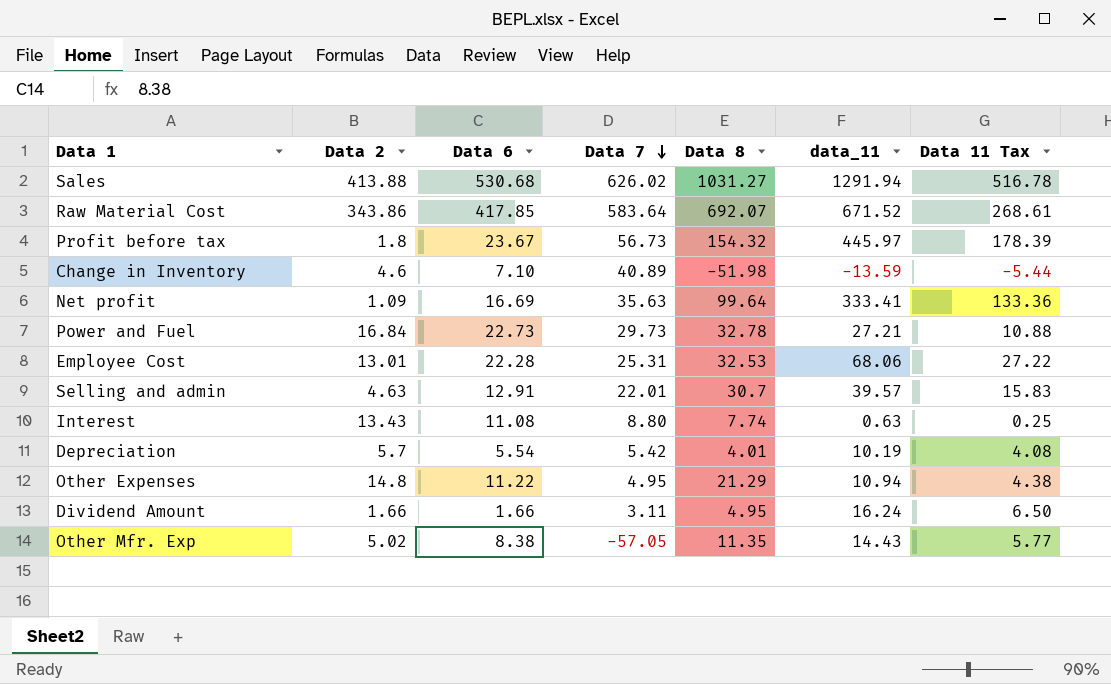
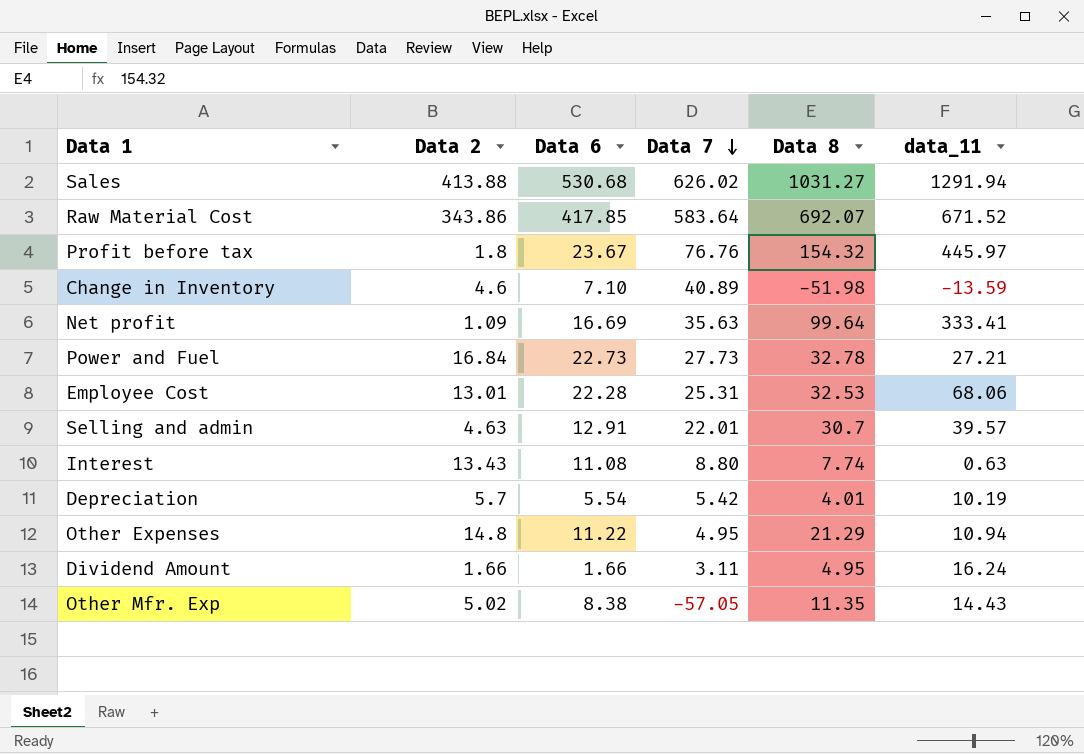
column Data 11 Tax | formula: [data_11] * 0.4 -> none
Profit before tax | Data 7: 56.73 -> 76.76
Power and Fuel | Data 7: 29.73 -> 27.73

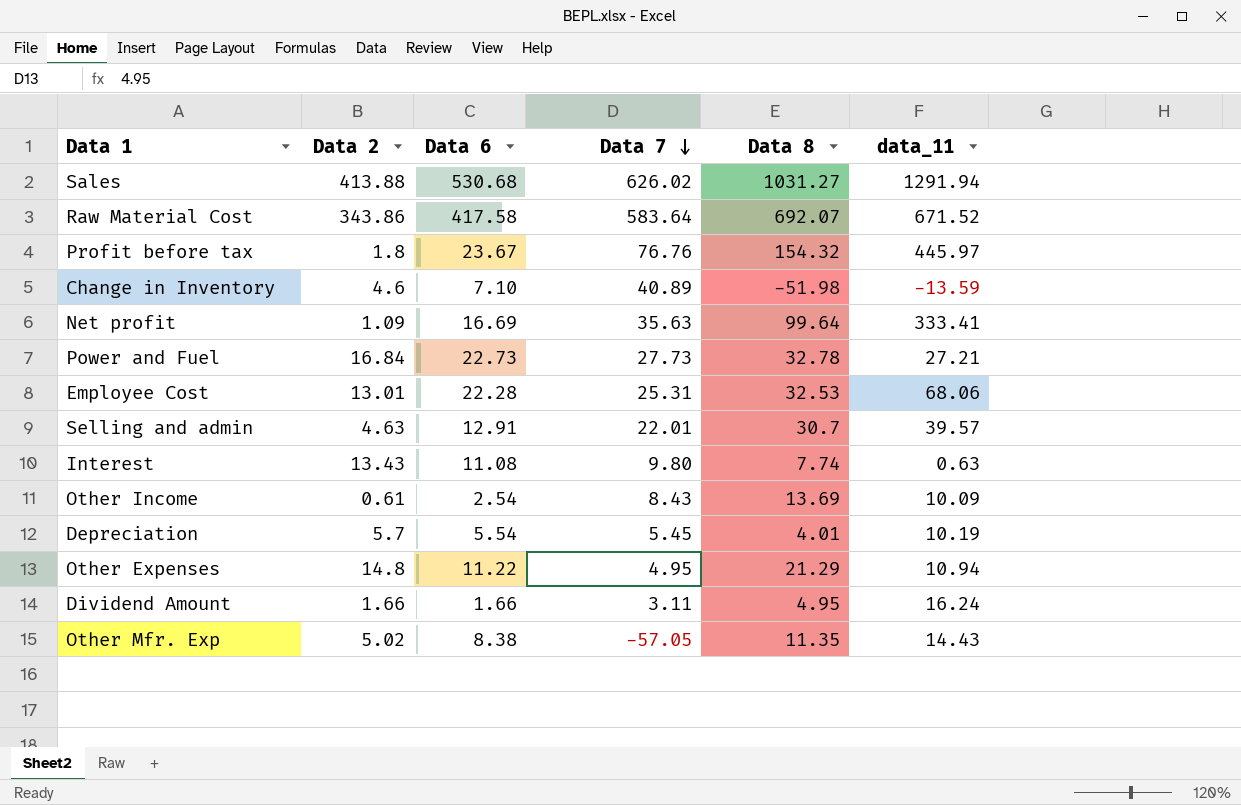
Raw Material Cost | Data 6: 417.85 -> 417.58
Interest | Data 7: 8.80 -> 9.80
row Other Income: none -> 0.61 | 2.54 | 8.43 | 13.69 | 10.09
Depreciation | Data 7: 5.42 -> 5.45

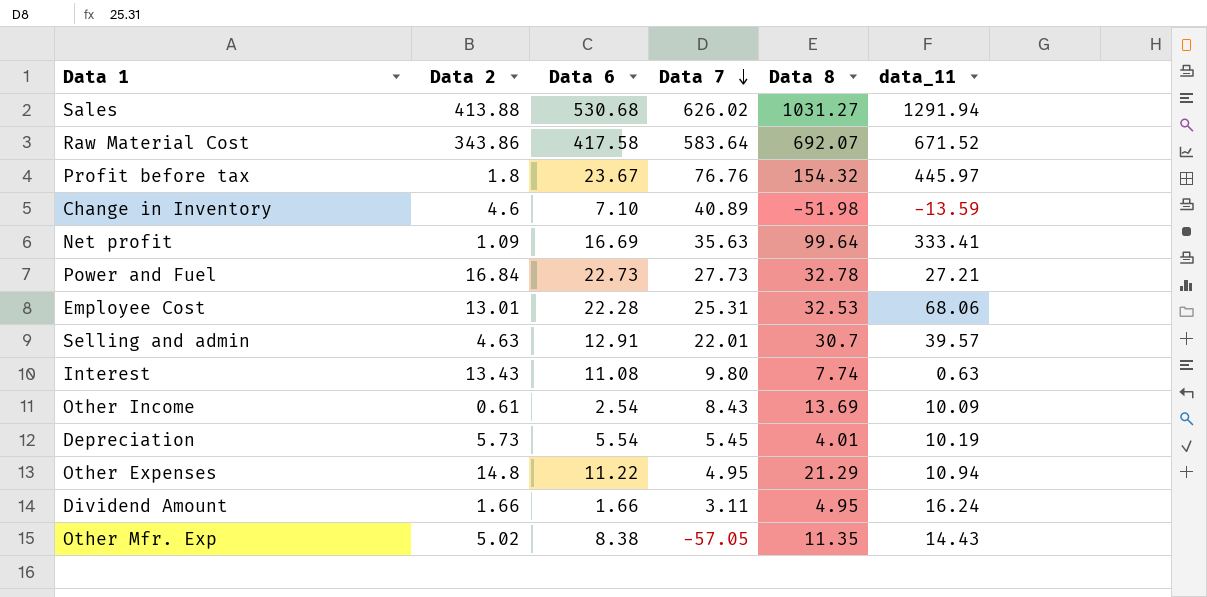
Depreciation | Data 2: 5.7 -> 5.73

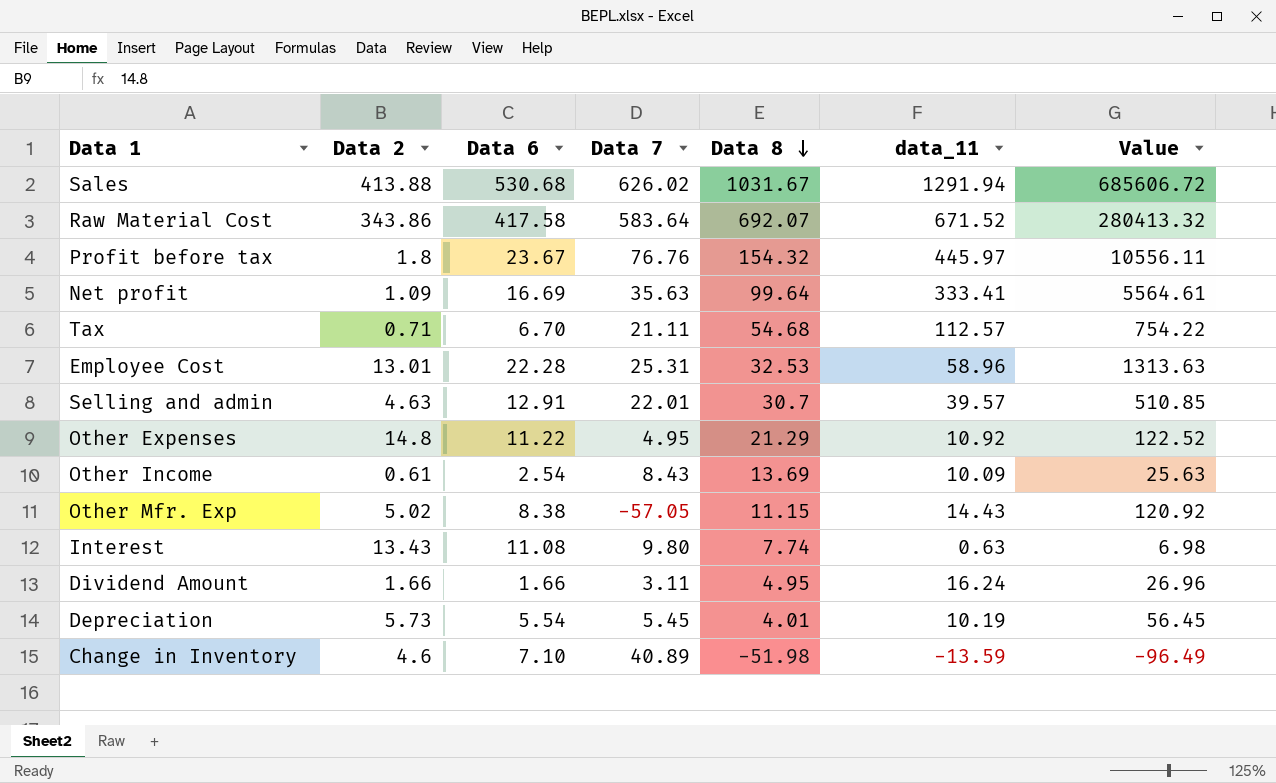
row order: Data 7 descending -> Data 8 descending
column Value | formula: none -> [Data 6] * [data_11]
row Power and Fuel: 16.84 | 22.73 | 27.73 | 32.78 | 27.21 -> none
Sales | Data 8: 1031.27 -> 1031.67
row Tax: none -> 0.71 | 6.70 | 21.11 | 54.68 | 112.57 | 754.22
Employee Cost | data_11: 68.06 -> 58.96
Other Expenses | data_11: 10.94 -> 10.92
Other Mfr. Exp | Data 8: 11.35 -> 11.15

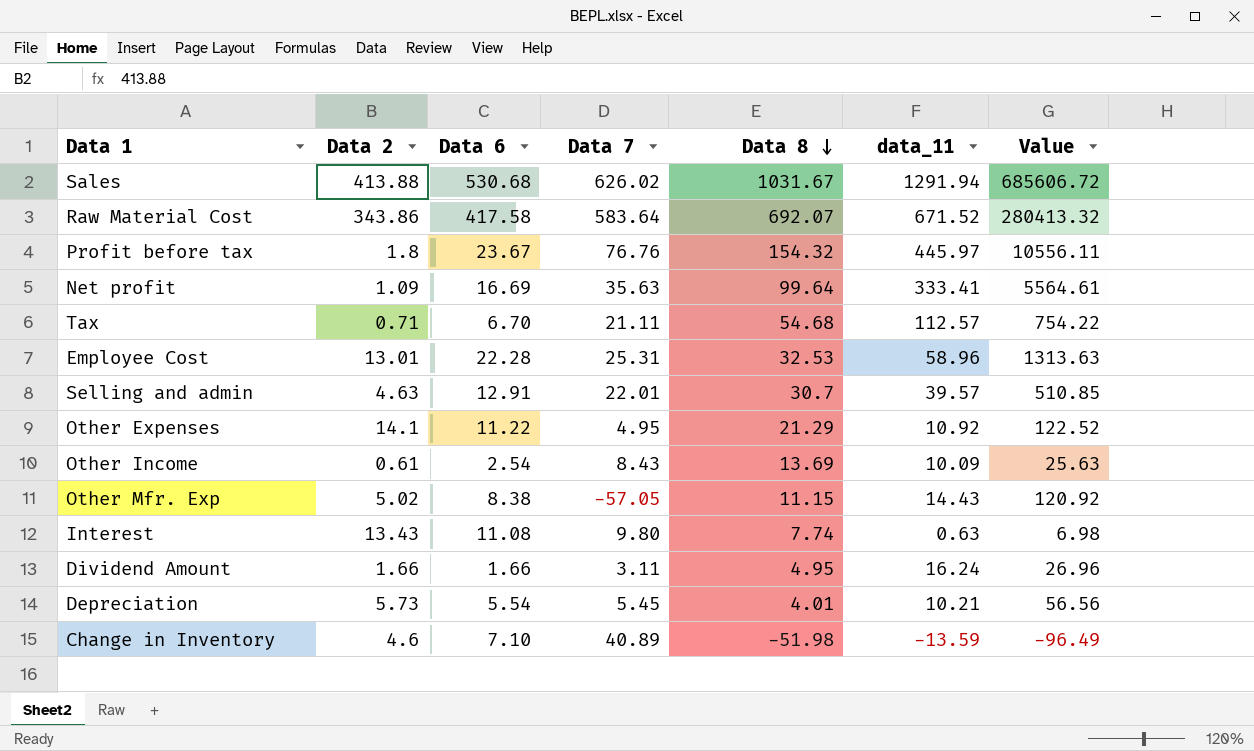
Other Expenses | Data 2: 14.8 -> 14.1
Depreciation | data_11: 10.19 -> 10.21
Depreciation | Value: 56.45 -> 56.56

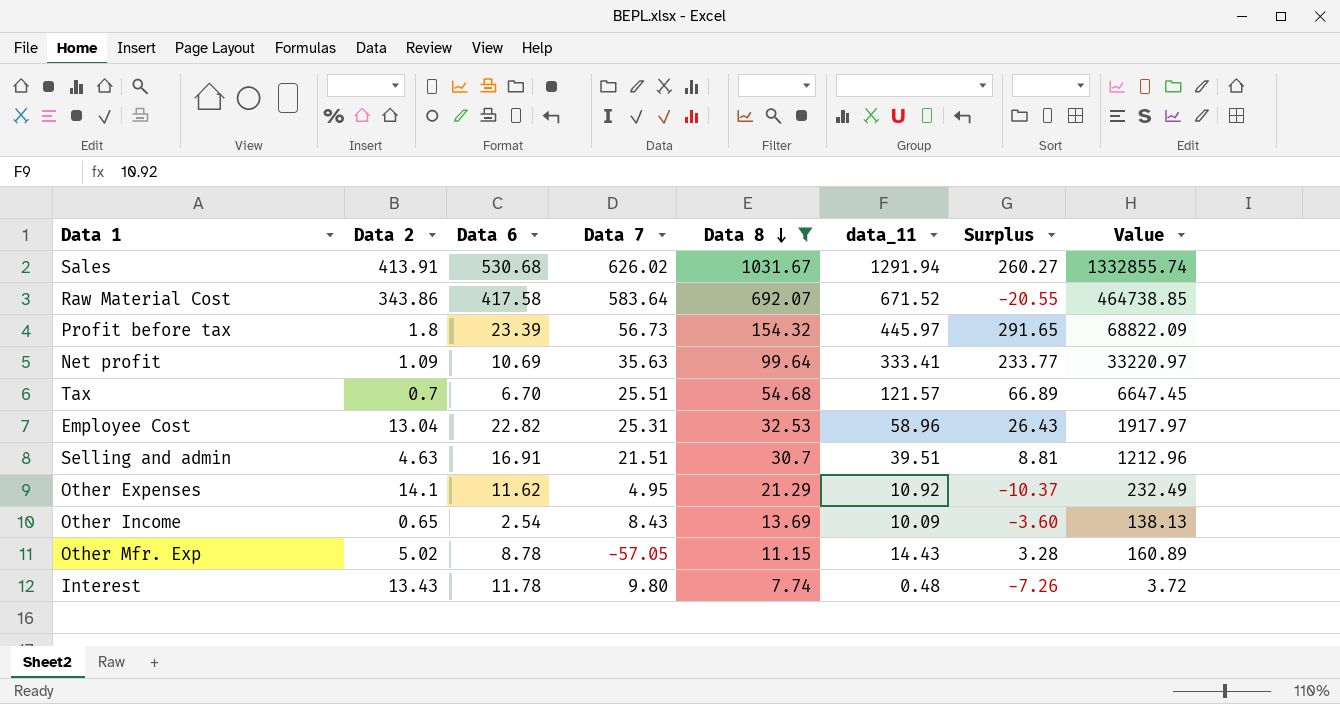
filter: none -> Data 8 >= 7.74
column Surplus | formula: none -> [data_11] - [Data 8]
column Value | formula: [Data 6] * [data_11] -> [Data 8] * [data_11]
Sales | Data 2: 413.88 -> 413.91
Profit before tax | Data 6: 23.67 -> 23.39
Profit before tax | Data 7: 76.76 -> 56.73
Net profit | Data 6: 16.69 -> 10.69
Tax | Data 2: 0.71 -> 0.7
Tax | Data 7: 21.11 -> 25.51
Tax | data_11: 112.57 -> 121.57
Employee Cost | Data 2: 13.01 -> 13.04
Employee Cost | Data 6: 22.28 -> 22.82
Selling and admin | Data 6: 12.91 -> 16.91
Selling and admin | Data 7: 22.01 -> 21.51
Selling and admin | data_11: 39.57 -> 39.51
Other Expenses | Data 6: 11.22 -> 11.62
Other Income | Data 2: 0.61 -> 0.65
Other Mfr. Exp | Data 6: 8.38 -> 8.78
Interest | Data 6: 11.08 -> 11.78
Interest | data_11: 0.63 -> 0.48

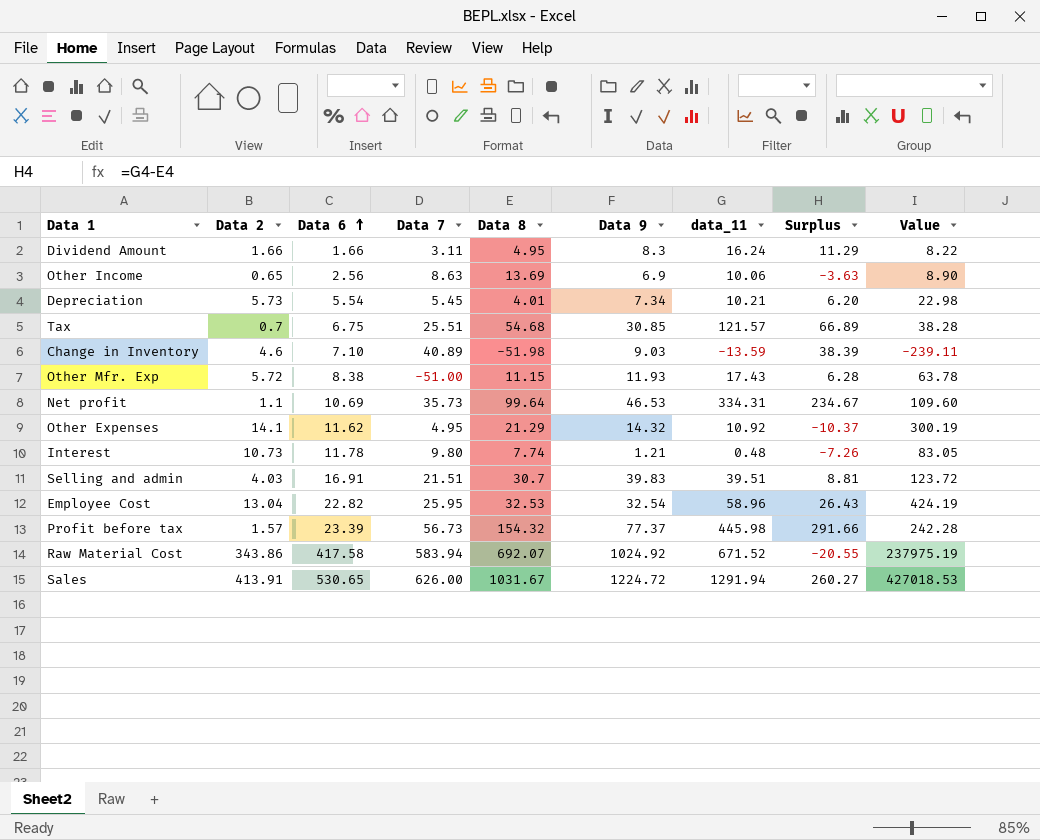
filter: Data 8 >= 7.74 -> none
row order: Data 8 descending -> Data 6 ascending
column Data 9 | position: none -> 6
column Value | formula: [Data 8] * [data_11] -> [Data 2] * [Data 8]
Other Income | Data 6: 2.54 -> 2.56
Other Income | Data 7: 8.43 -> 8.63
Other Income | data_11: 10.09 -> 10.06
Other Income | Surplus: -3.60 -> -3.63
Tax | Data 6: 6.70 -> 6.75
Other Mfr. Exp | Data 2: 5.02 -> 5.72
Other Mfr. Exp | Data 6: 8.78 -> 8.38
Other Mfr. Exp | Data 7: -57.05 -> -51.00
Other Mfr. Exp | data_11: 14.43 -> 17.43
Other Mfr. Exp | Surplus: 3.28 -> 6.28
Net profit | Data 2: 1.09 -> 1.1
Net profit | Data 7: 35.63 -> 35.73
Net profit | data_11: 333.41 -> 334.31
Net profit | Surplus: 233.77 -> 234.67
Interest | Data 2: 13.43 -> 10.73
Selling and admin | Data 2: 4.63 -> 4.03
Employee Cost | Data 7: 25.31 -> 25.95
Profit before tax | Data 2: 1.8 -> 1.57
Profit before tax | data_11: 445.97 -> 445.98
Profit before tax | Surplus: 291.65 -> 291.66
Raw Material Cost | Data 7: 583.64 -> 583.94
Sales | Data 6: 530.68 -> 530.65
Sales | Data 7: 626.02 -> 626.00

